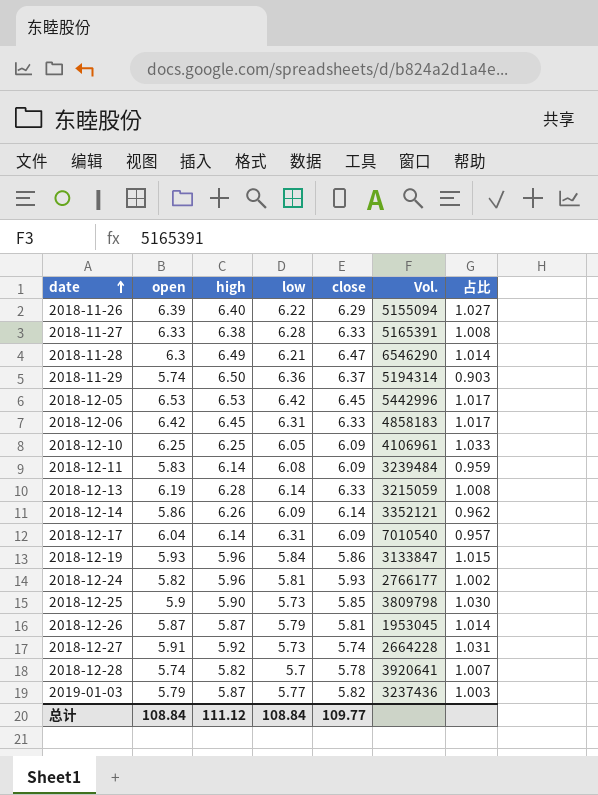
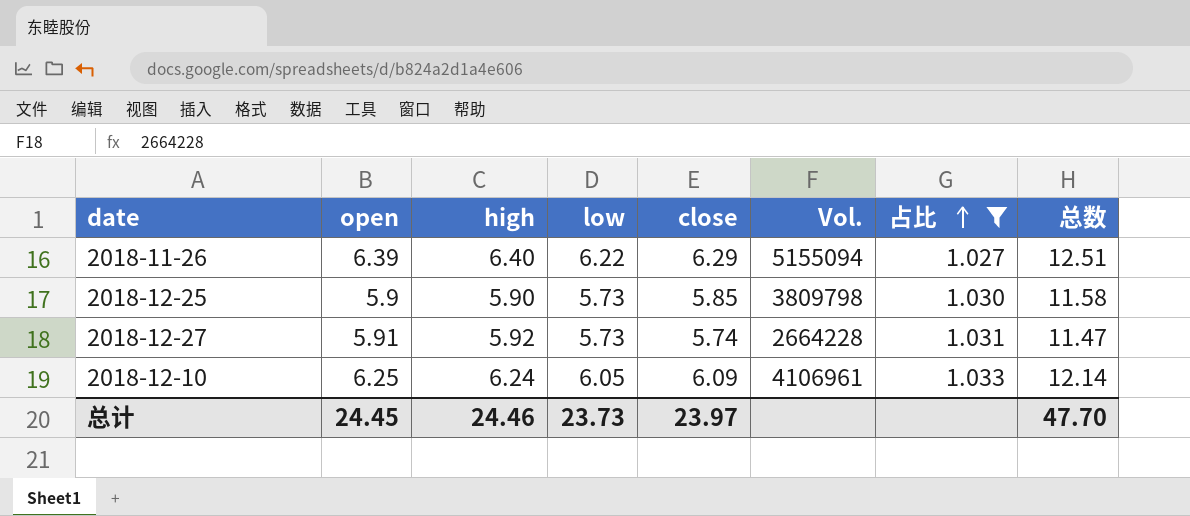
filter: none -> 占比 >= 1.027
row order: date ascending -> 占比 ascending
column 总数 | formula: none -> [low] + [close]
2018-12-10 | high: 6.25 -> 6.24
总计 | open: 108.84 -> 24.45
总计 | high: 111.12 -> 24.46
总计 | low: 108.84 -> 23.73
总计 | close: 109.77 -> 23.97

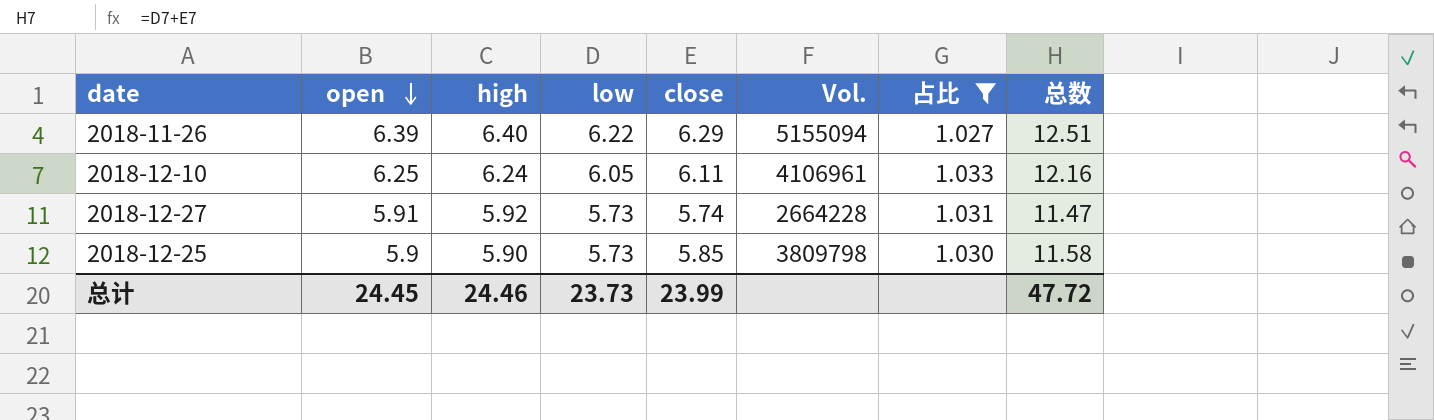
row order: 占比 ascending -> open descending
2018-12-10 | close: 6.09 -> 6.11
2018-12-10 | 总数: 12.14 -> 12.16
总计 | close: 23.97 -> 23.99
总计 | 总数: 47.70 -> 47.72

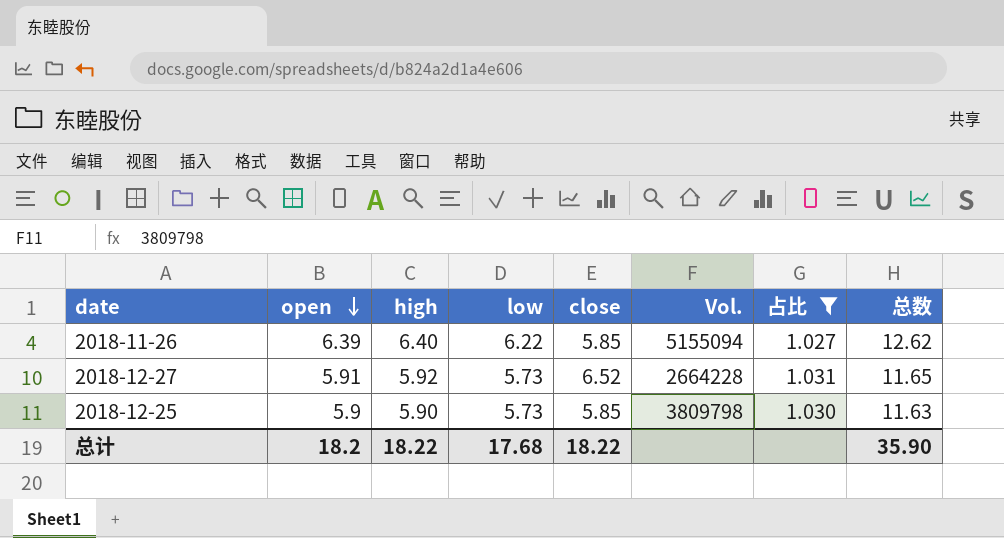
column 总数 | formula: [low] + [close] -> [high] + [low]
row 2018-12-10: 6.25 | 6.24 | 6.05 | 6.11 | 4106961 | 1.033 | 12.16 -> none
2018-11-26 | close: 6.29 -> 5.85
2018-12-27 | close: 5.74 -> 6.52
总计 | open: 24.45 -> 18.2
总计 | high: 24.46 -> 18.22
总计 | low: 23.73 -> 17.68
总计 | close: 23.99 -> 18.22
总计 | 总数: 47.72 -> 35.90

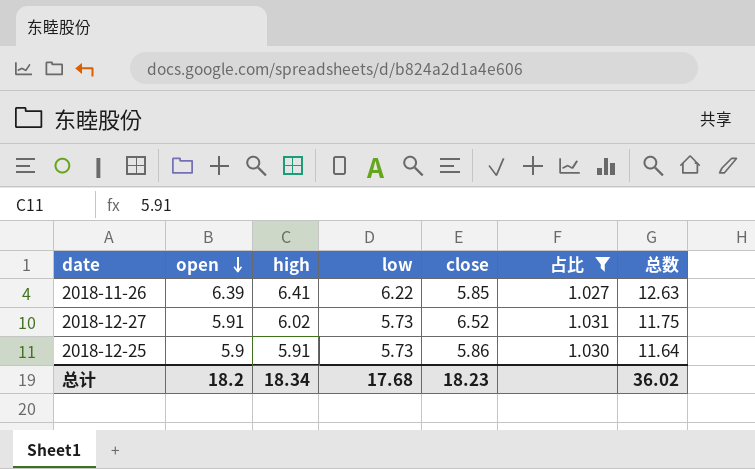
column Vol. | position: 6 -> none
2018-11-26 | high: 6.40 -> 6.41
2018-11-26 | 总数: 12.62 -> 12.63
2018-12-27 | high: 5.92 -> 6.02
2018-12-27 | 总数: 11.65 -> 11.75
2018-12-25 | high: 5.90 -> 5.91
2018-12-25 | close: 5.85 -> 5.86
2018-12-25 | 总数: 11.63 -> 11.64
总计 | high: 18.22 -> 18.34
总计 | close: 18.22 -> 18.23
总计 | 总数: 35.90 -> 36.02

